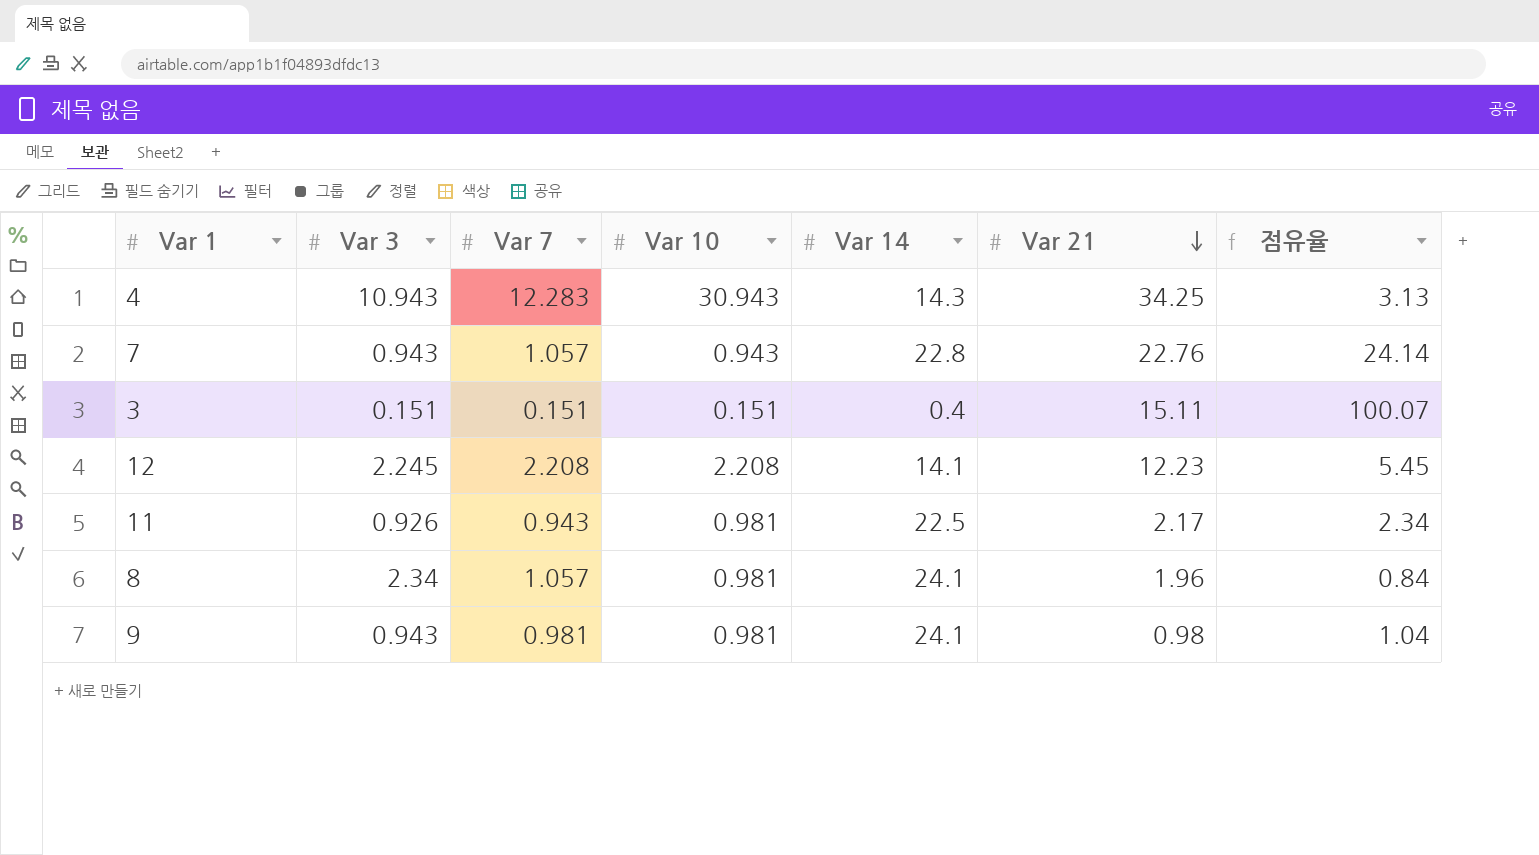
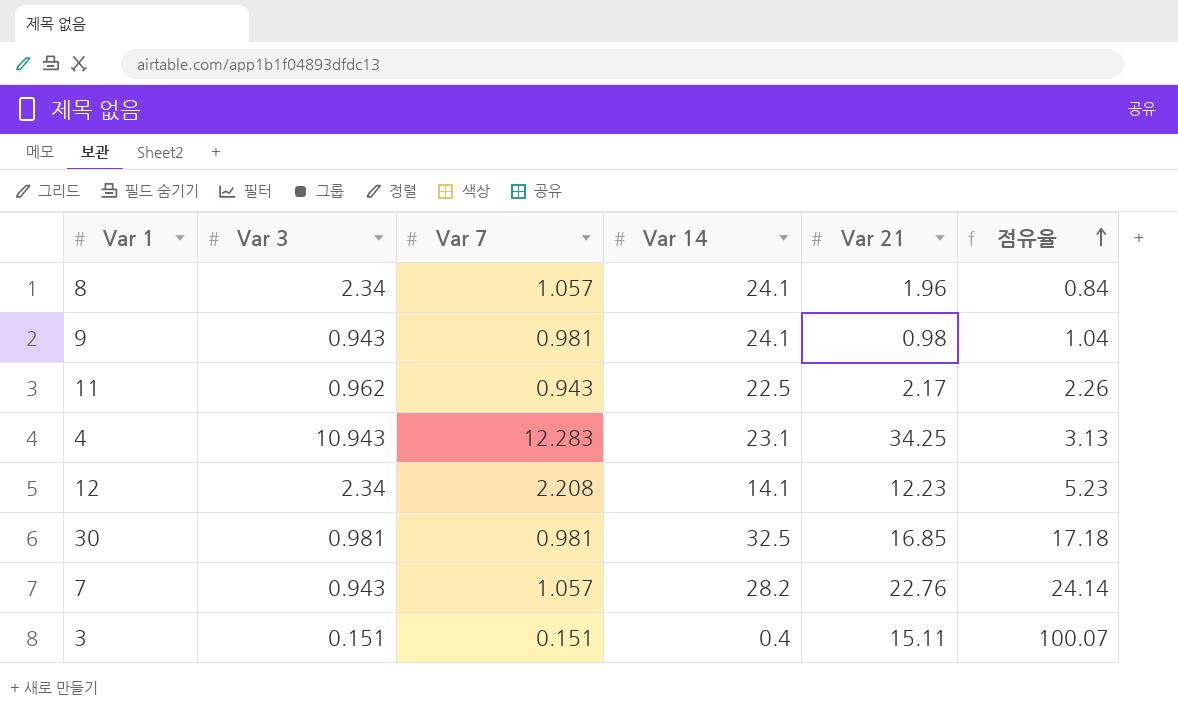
row order: Var 21 descending -> 점유율 ascending
column Var 10 | position: 4 -> none
11 | Var 3: 0.926 -> 0.962
11 | 점유율: 2.34 -> 2.26
4 | Var 14: 14.3 -> 23.1
12 | Var 3: 2.245 -> 2.34
12 | 점유율: 5.45 -> 5.23
row 30: none -> 0.981 | 0.981 | 32.5 | 16.85 | 17.18
7 | Var 14: 22.8 -> 28.2

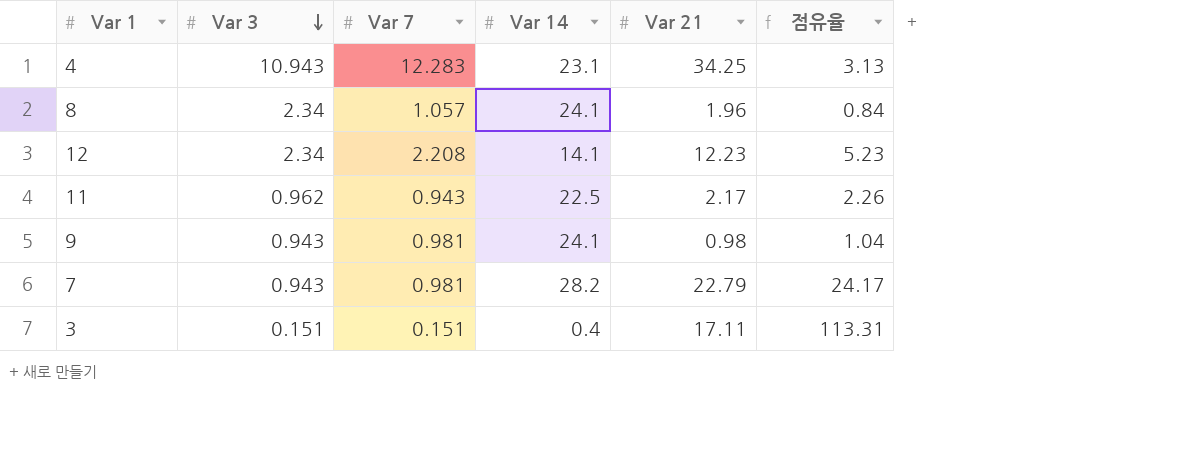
row order: 점유율 ascending -> Var 3 descending
row 30: 0.981 | 0.981 | 32.5 | 16.85 | 17.18 -> none
7 | Var 7: 1.057 -> 0.981
7 | Var 21: 22.76 -> 22.79
7 | 점유율: 24.14 -> 24.17
3 | Var 21: 15.11 -> 17.11
3 | 점유율: 100.07 -> 113.31

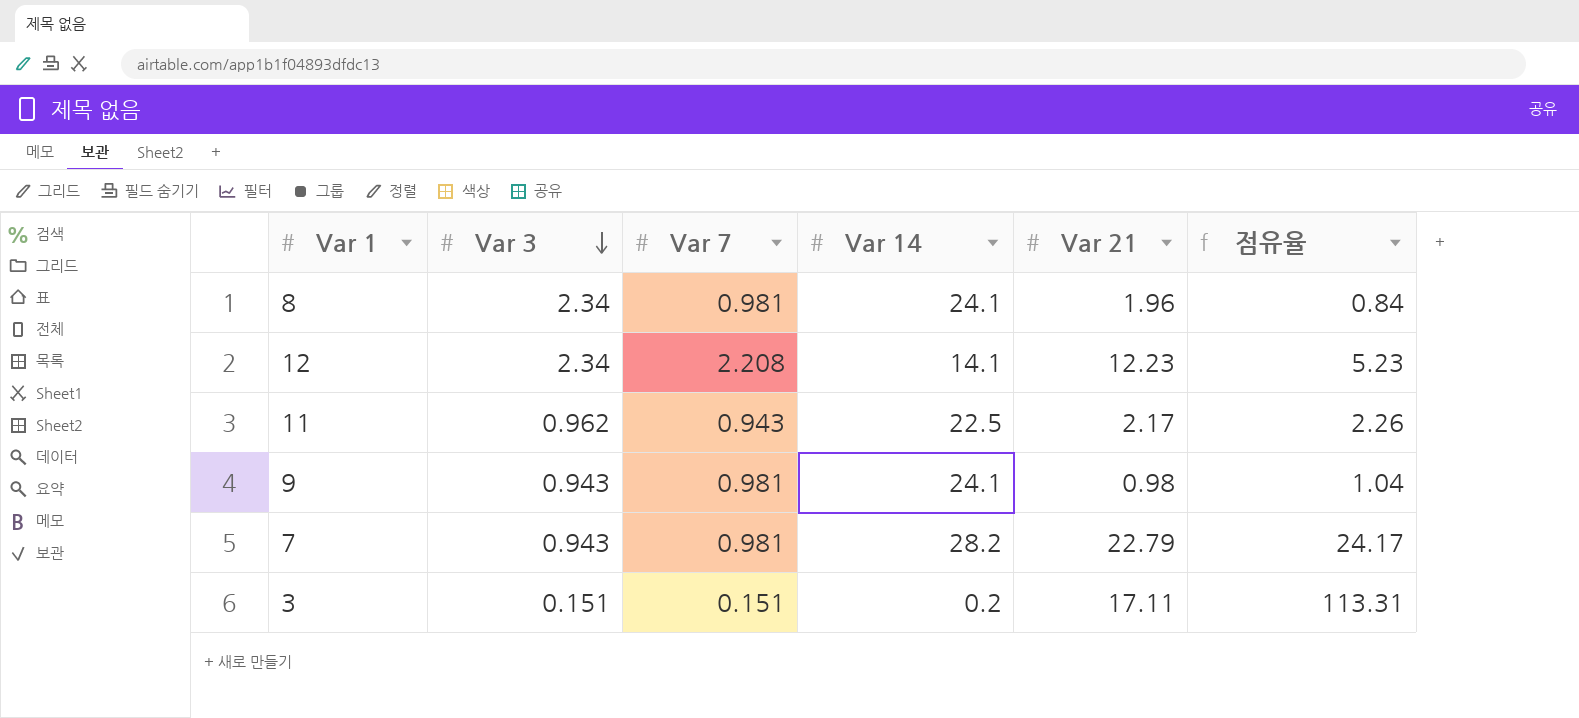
row 4: 10.943 | 12.283 | 23.1 | 34.25 | 3.13 -> none
8 | Var 7: 1.057 -> 0.981
3 | Var 14: 0.4 -> 0.2

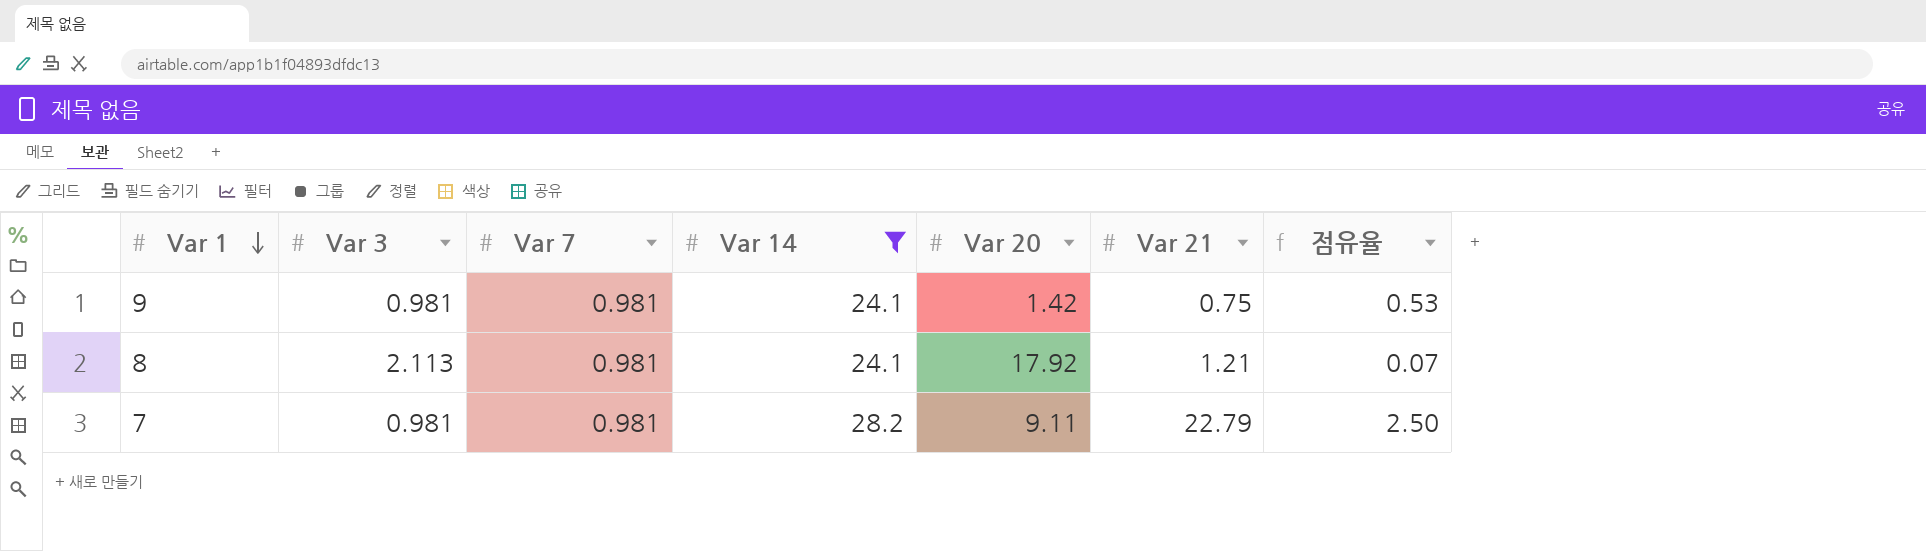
filter: none -> Var 14 >= 24.1
row order: Var 3 descending -> Var 1 descending
column Var 20 | position: none -> 5
column 점유율 | formula: [Var 21] / [Var 3] -> [Var 21] / [Var 20]
9 | Var 3: 0.943 -> 0.981
9 | Var 21: 0.98 -> 0.75
8 | Var 3: 2.34 -> 2.113
8 | Var 21: 1.96 -> 1.21
7 | Var 3: 0.943 -> 0.981

